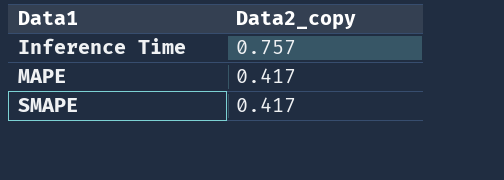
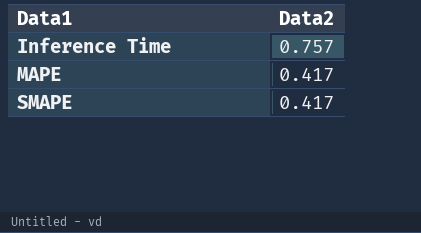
column name: Data2_copy -> Data2

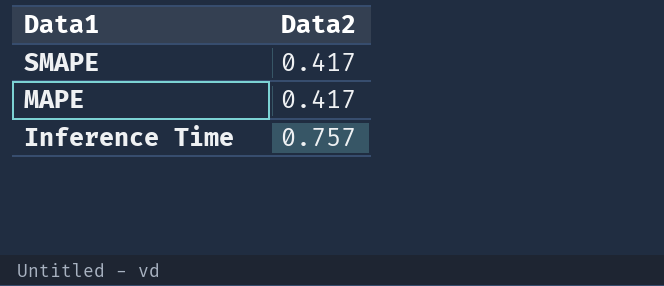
row order: Data1 ascending -> Data1 descending

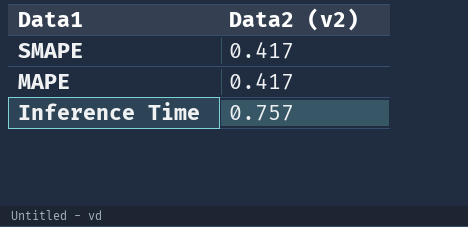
column name: Data2 -> Data2 (v2)

